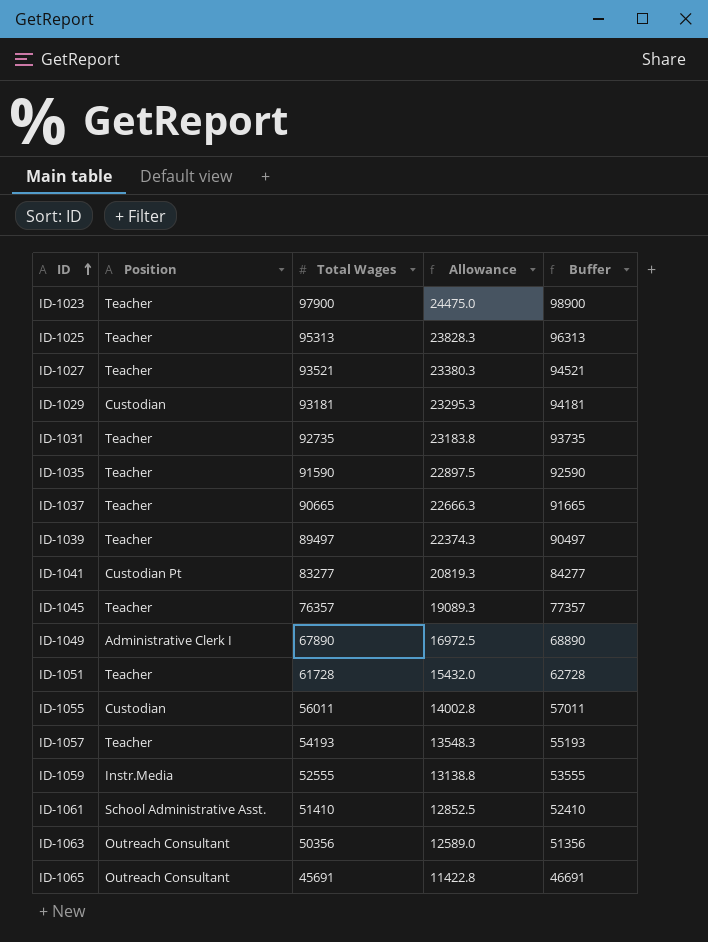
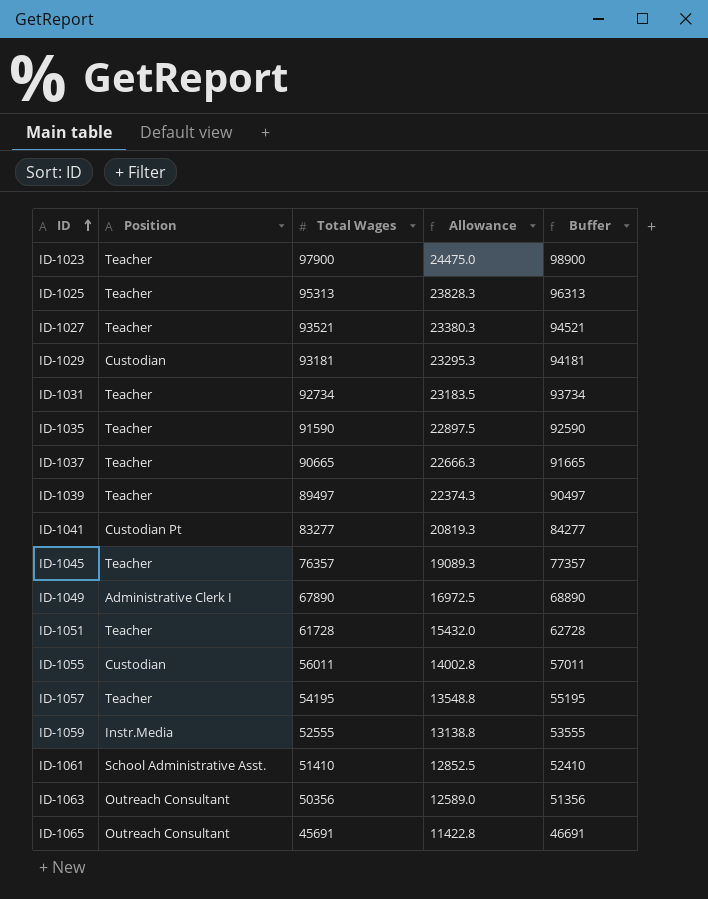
ID-1031 | Total Wages: 92735 -> 92734
ID-1031 | Allowance: 23183.8 -> 23183.5
ID-1031 | Buffer: 93735 -> 93734
ID-1057 | Total Wages: 54193 -> 54195
ID-1057 | Allowance: 13548.3 -> 13548.8
ID-1057 | Buffer: 55193 -> 55195

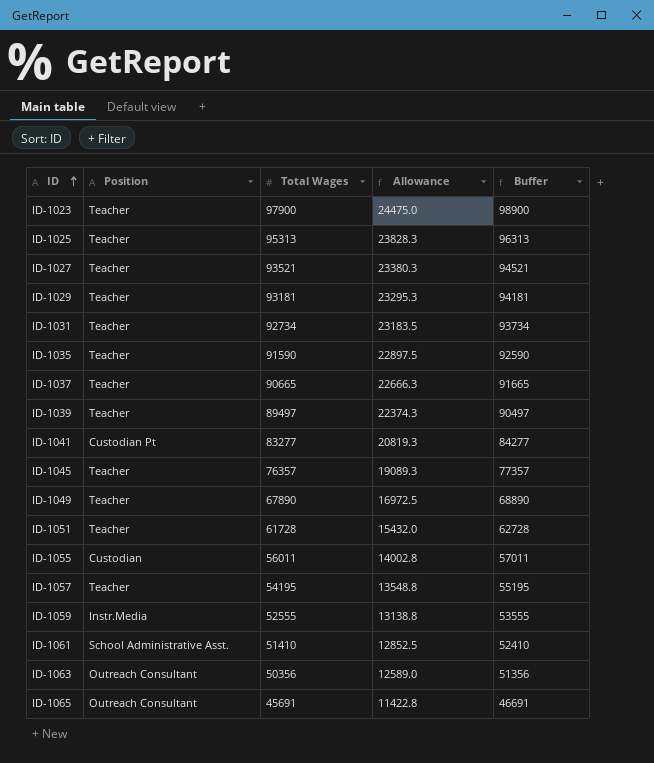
ID-1029 | Position: Custodian -> Teacher
ID-1049 | Position: Administrative Clerk I -> Teacher

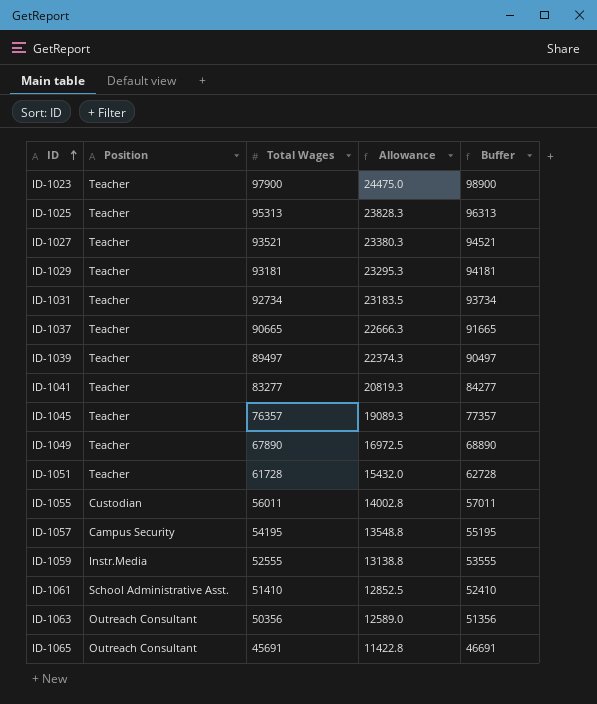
row ID-1035: Teacher | 91590 | 22897.5 | 92590 -> none
ID-1041 | Position: Custodian Pt -> Teacher
ID-1057 | Position: Teacher -> Campus Security

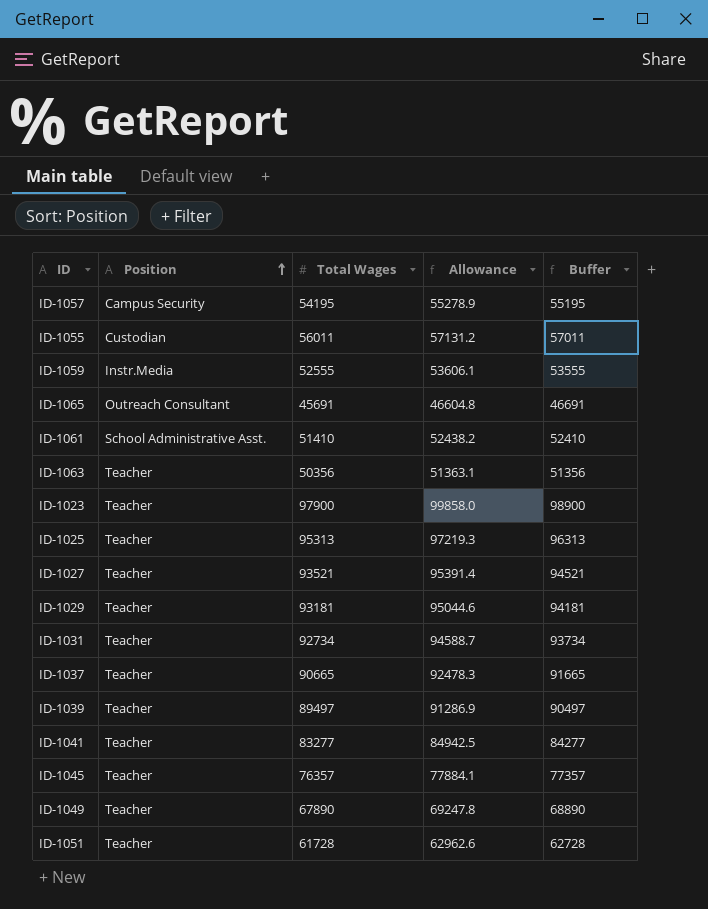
row order: ID ascending -> Position ascending
column Allowance | formula: [Total Wages] * 0.25 -> [Total Wages] * 1.02
ID-1063 | Position: Outreach Consultant -> Teacher

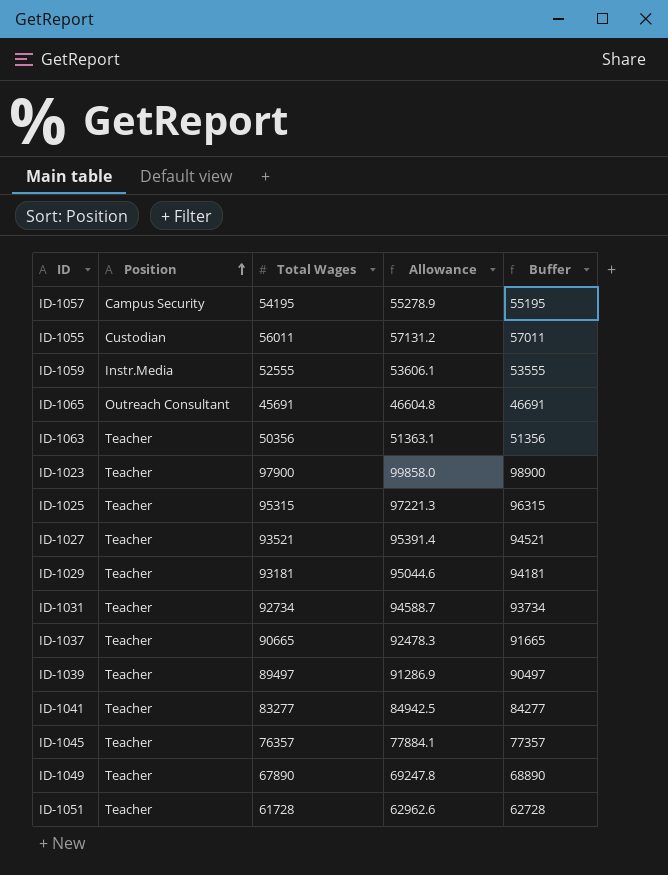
row ID-1061: School Administrative Asst. | 51410 | 52438.2 | 52410 -> none
ID-1025 | Total Wages: 95313 -> 95315
ID-1025 | Allowance: 97219.3 -> 97221.3
ID-1025 | Buffer: 96313 -> 96315

